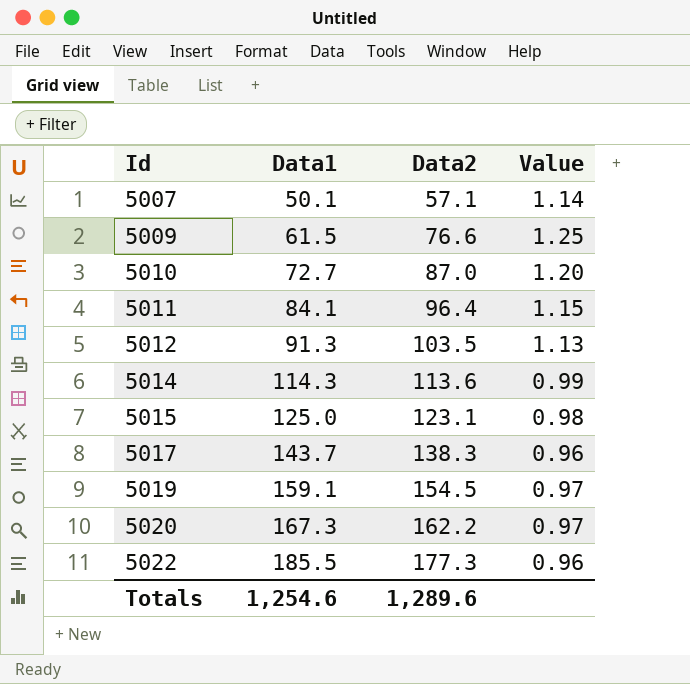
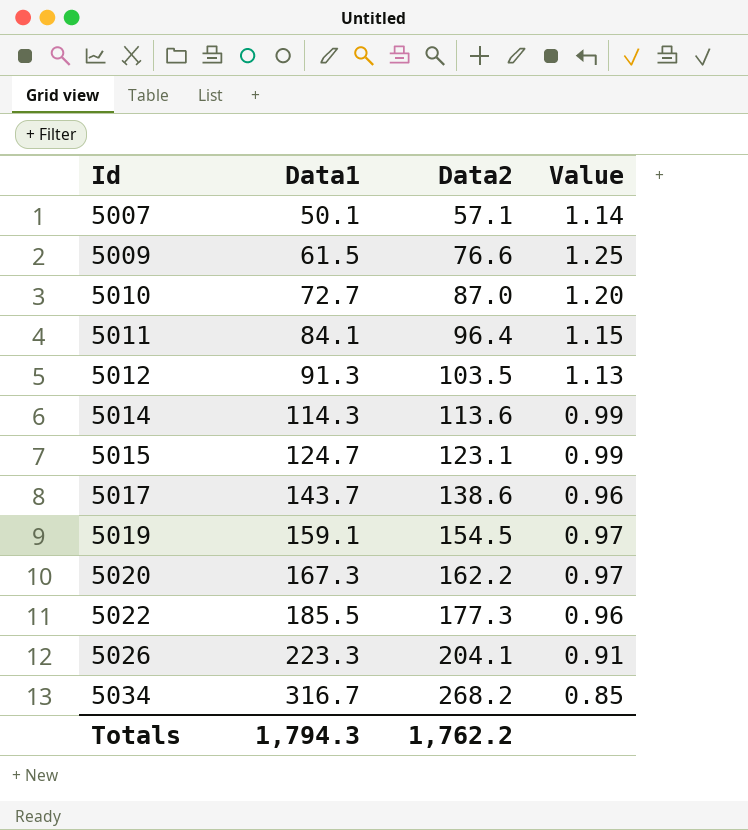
5015 | Data1: 125.0 -> 124.7
5015 | Value: 0.98 -> 0.99
5017 | Data2: 138.3 -> 138.6
row 5026: none -> 223.3 | 204.1 | 0.91
row 5034: none -> 316.7 | 268.2 | 0.85
Totals | Data1: 1,254.6 -> 1,794.3
Totals | Data2: 1,289.6 -> 1,762.2

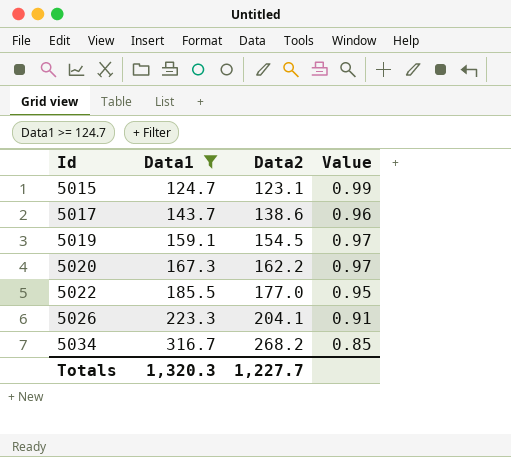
filter: none -> Data1 >= 124.7
5022 | Data2: 177.3 -> 177.0
5022 | Value: 0.96 -> 0.95
Totals | Data1: 1,794.3 -> 1,320.3
Totals | Data2: 1,762.2 -> 1,227.7

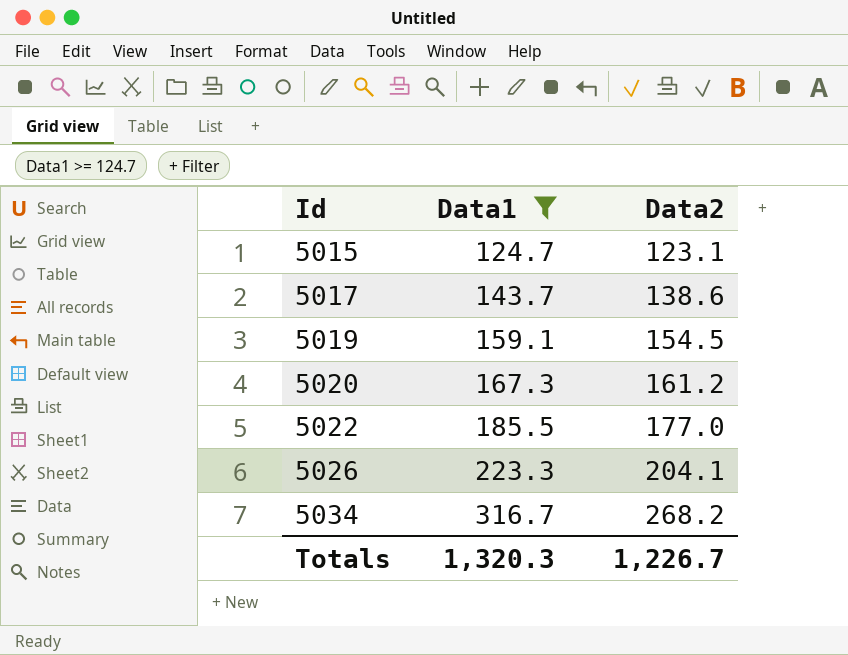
column Value | formula: [Data2] / [Data1] -> none
5020 | Data2: 162.2 -> 161.2
Totals | Data2: 1,227.7 -> 1,226.7

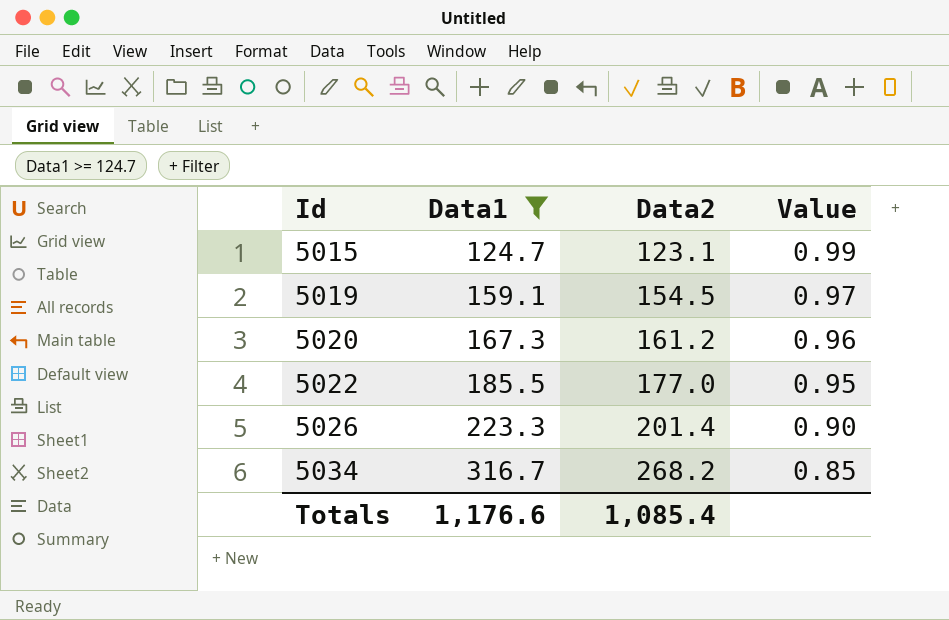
column Value | formula: none -> [Data2] / [Data1]
row 5017: 143.7 | 138.6 -> none
5026 | Data2: 204.1 -> 201.4
Totals | Data1: 1,320.3 -> 1,176.6
Totals | Data2: 1,226.7 -> 1,085.4

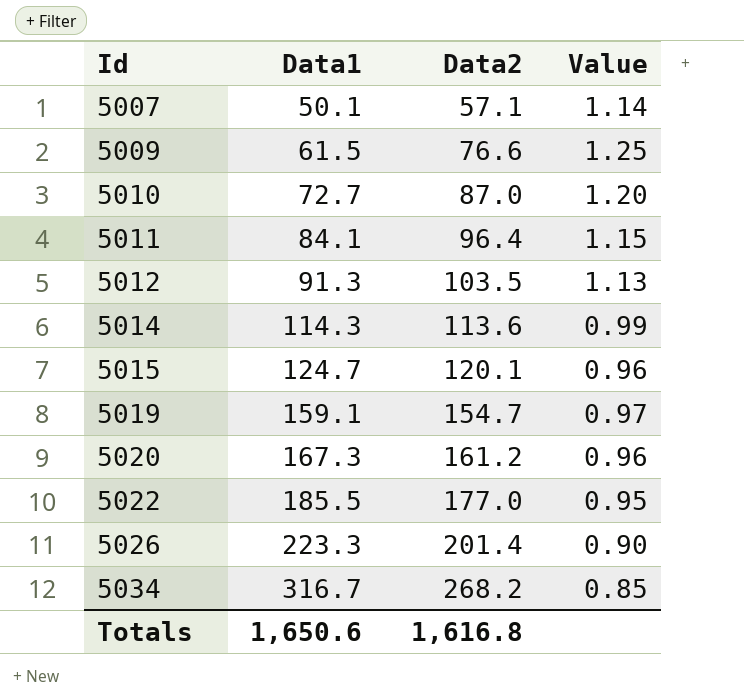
filter: Data1 >= 124.7 -> none
5015 | Data2: 123.1 -> 120.1
5015 | Value: 0.99 -> 0.96
5019 | Data2: 154.5 -> 154.7
Totals | Data1: 1,176.6 -> 1,650.6
Totals | Data2: 1,085.4 -> 1,616.8

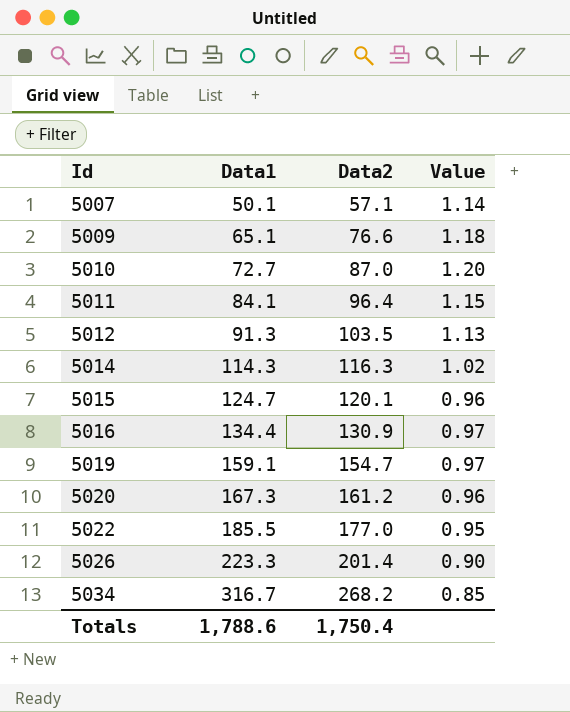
5009 | Data1: 61.5 -> 65.1
5009 | Value: 1.25 -> 1.18
5014 | Data2: 113.6 -> 116.3
5014 | Value: 0.99 -> 1.02
row 5016: none -> 134.4 | 130.9 | 0.97
Totals | Data1: 1,650.6 -> 1,788.6
Totals | Data2: 1,616.8 -> 1,750.4

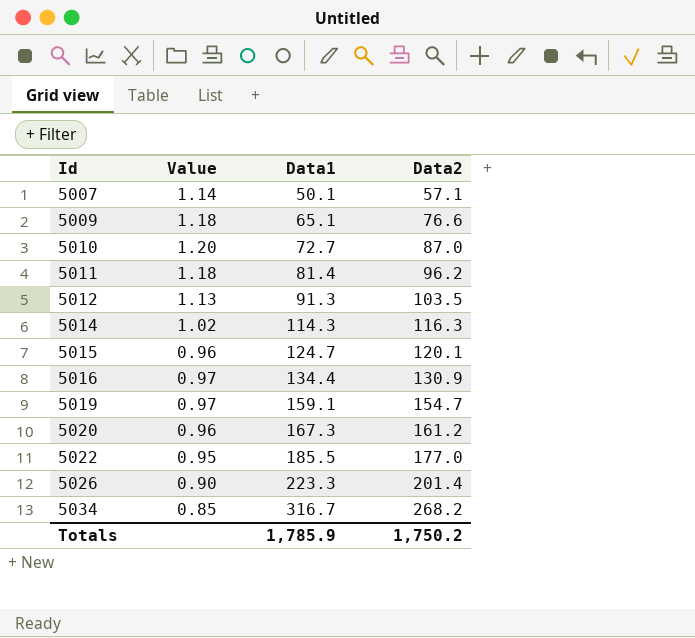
column Value | position: 4 -> 2
5011 | Value: 1.15 -> 1.18
5011 | Data1: 84.1 -> 81.4
5011 | Data2: 96.4 -> 96.2
Totals | Data1: 1,788.6 -> 1,785.9
Totals | Data2: 1,750.4 -> 1,750.2

